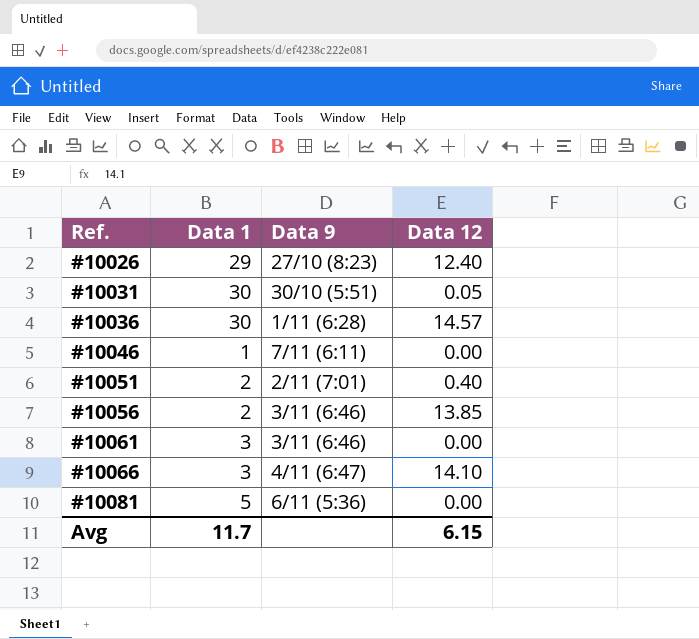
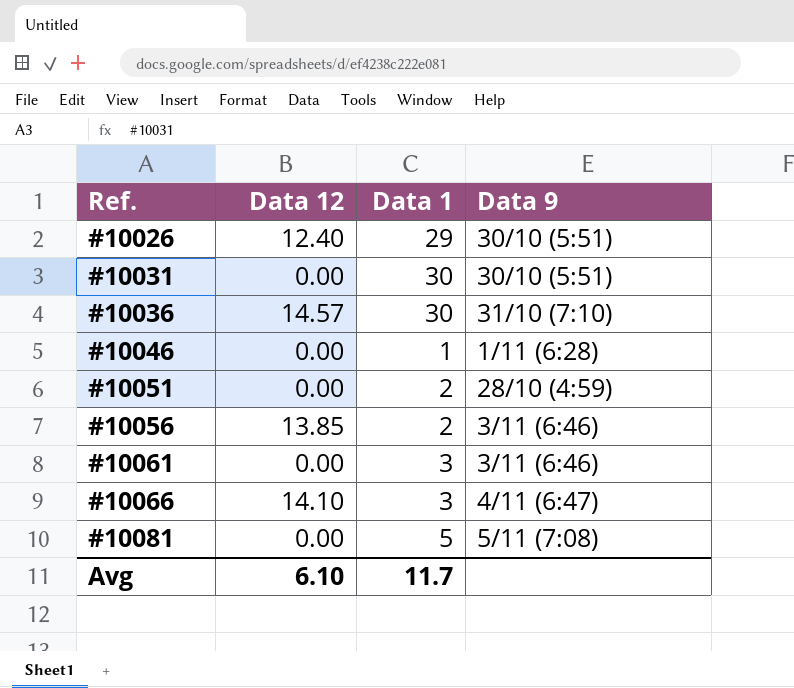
column Data 12 | position: 4 -> 2
#10026 | Data 9: 27/10 (8:23) -> 30/10 (5:51)
#10031 | Data 12: 0.05 -> 0.00
#10036 | Data 9: 1/11 (6:28) -> 31/10 (7:10)
#10046 | Data 9: 7/11 (6:11) -> 1/11 (6:28)
#10051 | Data 12: 0.40 -> 0.00
#10051 | Data 9: 2/11 (7:01) -> 28/10 (4:59)
#10081 | Data 9: 6/11 (5:36) -> 5/11 (7:08)
Avg | Data 12: 6.15 -> 6.10

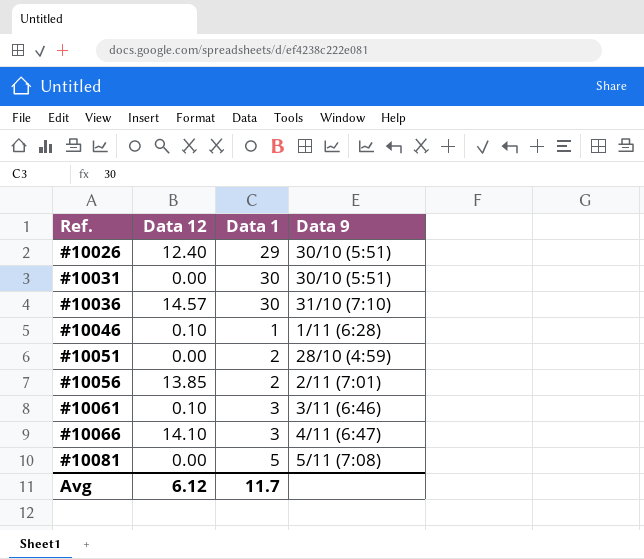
#10046 | Data 12: 0.00 -> 0.10
#10056 | Data 9: 3/11 (6:46) -> 2/11 (7:01)
#10061 | Data 12: 0.00 -> 0.10
Avg | Data 12: 6.10 -> 6.12

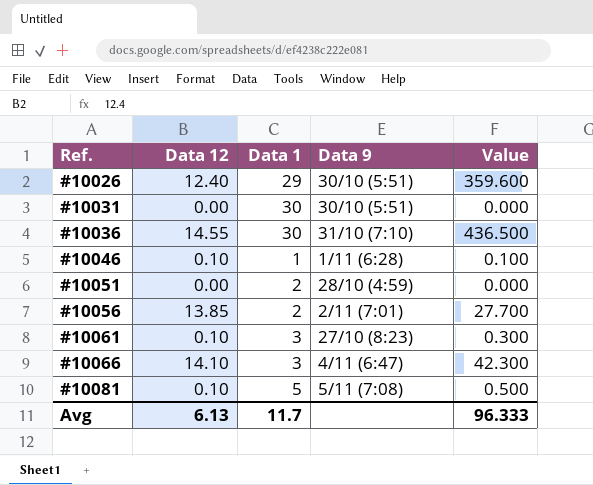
column Value | formula: none -> [Data 12] * [Data 1]
#10036 | Data 12: 14.57 -> 14.55
#10061 | Data 9: 3/11 (6:46) -> 27/10 (8:23)
#10081 | Data 12: 0.00 -> 0.10
Avg | Data 12: 6.12 -> 6.13

